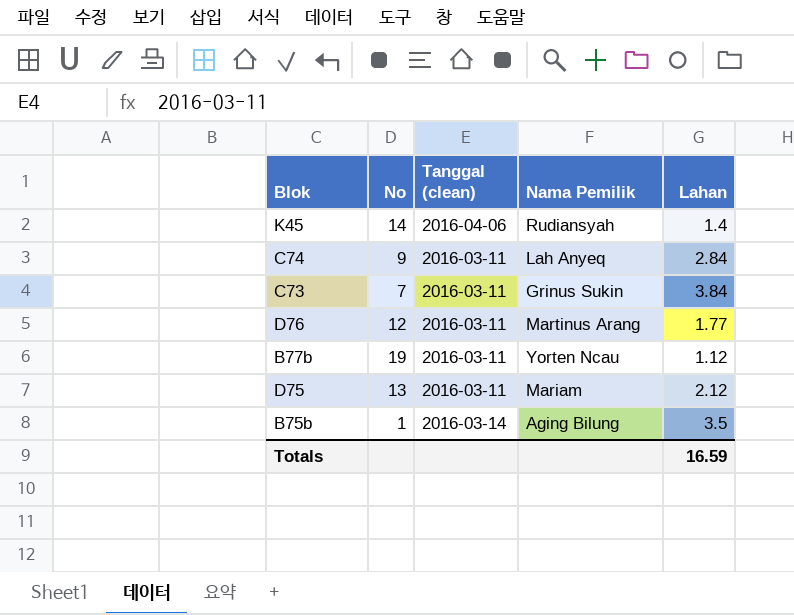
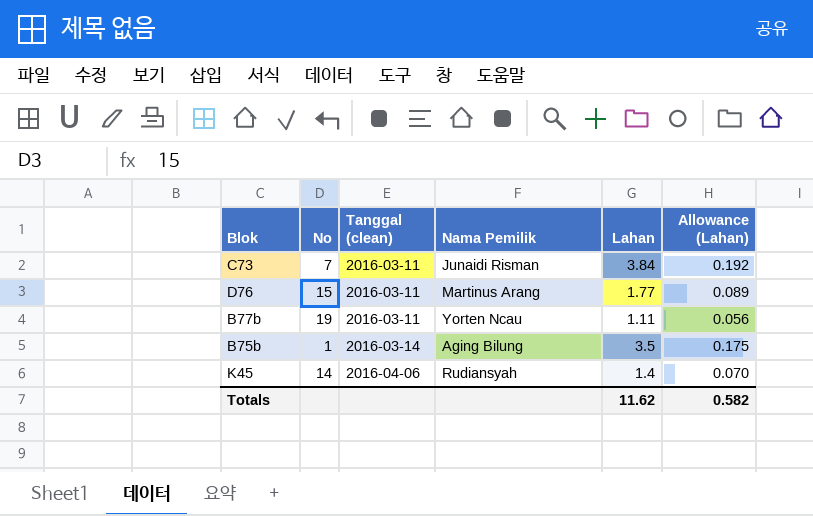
row order: none -> Tanggal (clean) ascending
column Allowance (Lahan) | formula: none -> [Lahan] * 0.05
row C74: 9 | 2016-03-11 | Lah Anyeq | 2.84 -> none
row D75: 13 | 2016-03-11 | Mariam | 2.12 -> none
C73 | Nama Pemilik: Grinus Sukin -> Junaidi Risman
D76 | No: 12 -> 15
B77b | Lahan: 1.12 -> 1.11
Totals | Lahan: 16.59 -> 11.62

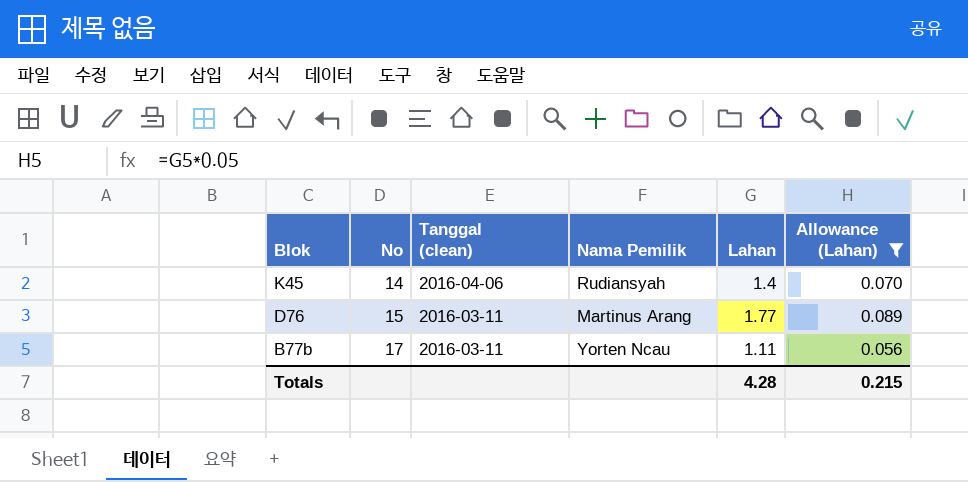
filter: none -> Allowance (Lahan) <= 0.089
row order: Tanggal (clean) ascending -> Blok descending
B77b | No: 19 -> 17
Totals | Lahan: 11.62 -> 4.28
Totals | Allowance (Lahan): 0.582 -> 0.215

